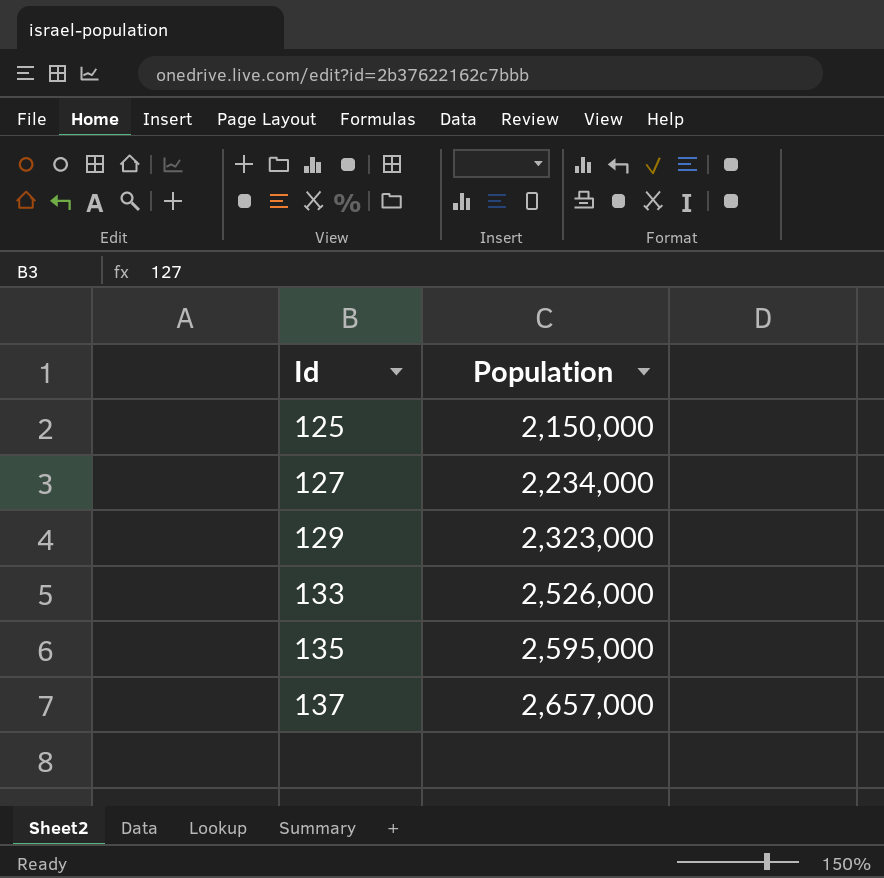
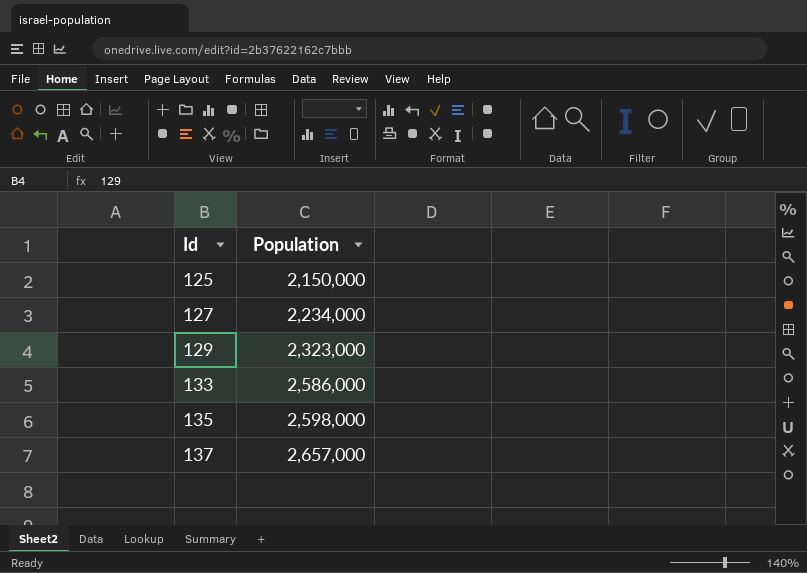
133 | Population: 2,526,000 -> 2,586,000
135 | Population: 2,595,000 -> 2,598,000

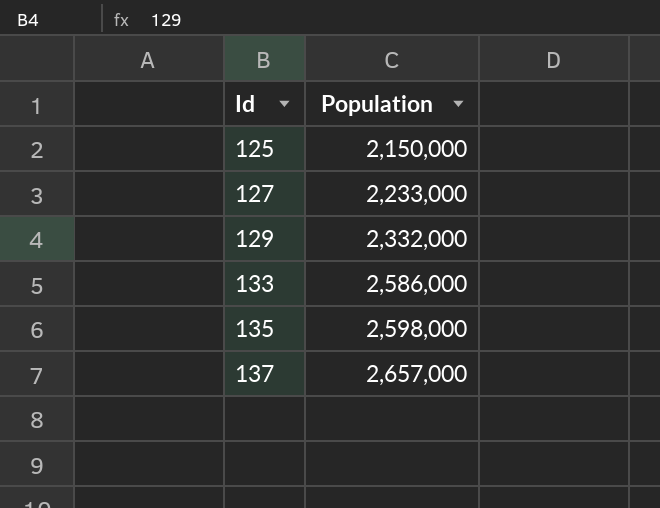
127 | Population: 2,234,000 -> 2,233,000
129 | Population: 2,323,000 -> 2,332,000

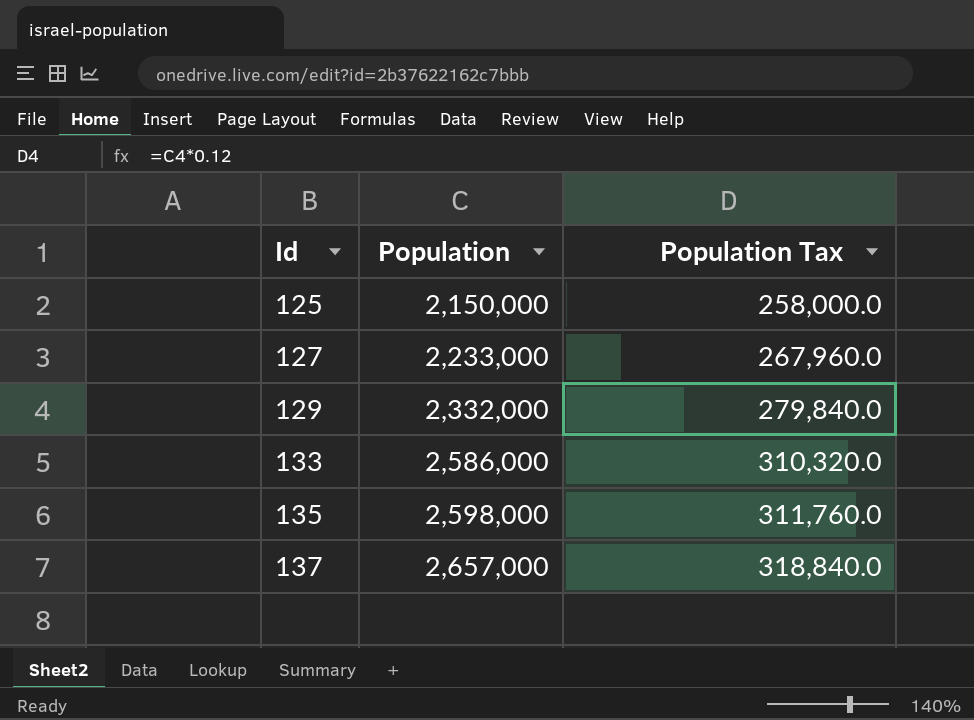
column Population Tax | formula: none -> [Population] * 0.12

